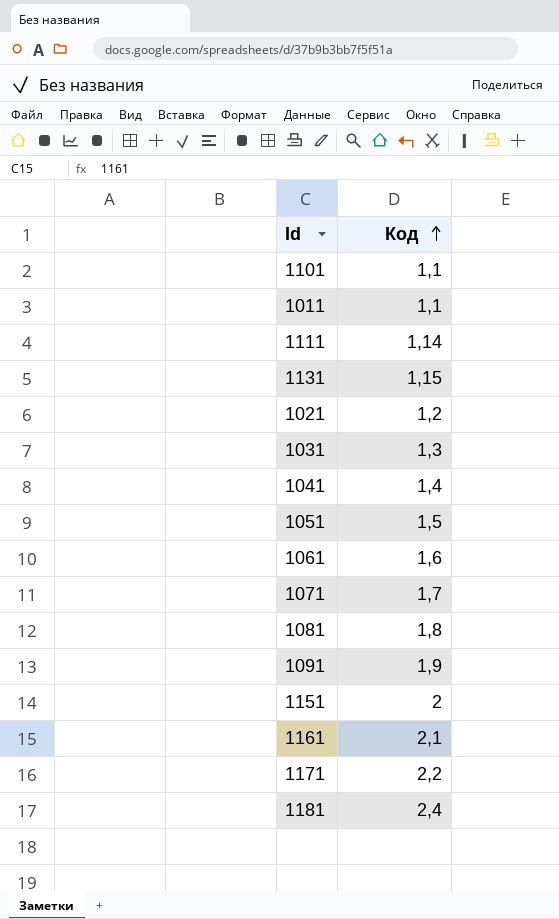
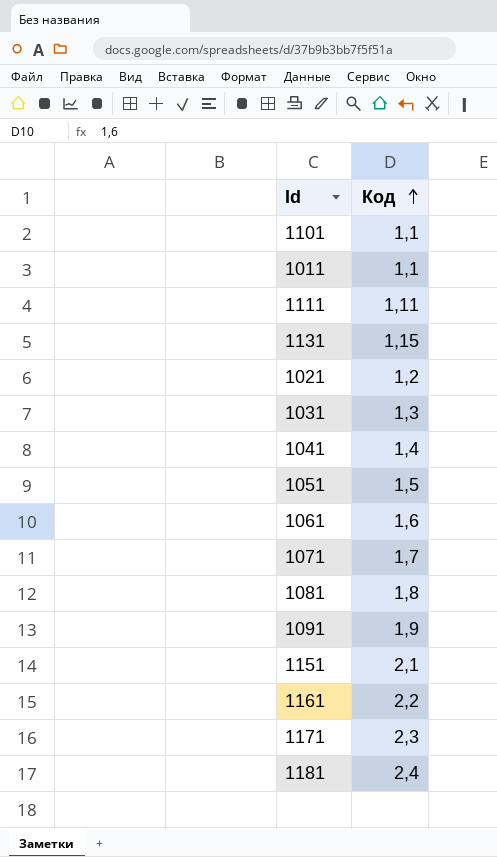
1111 | Код: 1,14 -> 1,11
1151 | Код: 2 -> 2,1
1161 | Код: 2,1 -> 2,2
1171 | Код: 2,2 -> 2,3

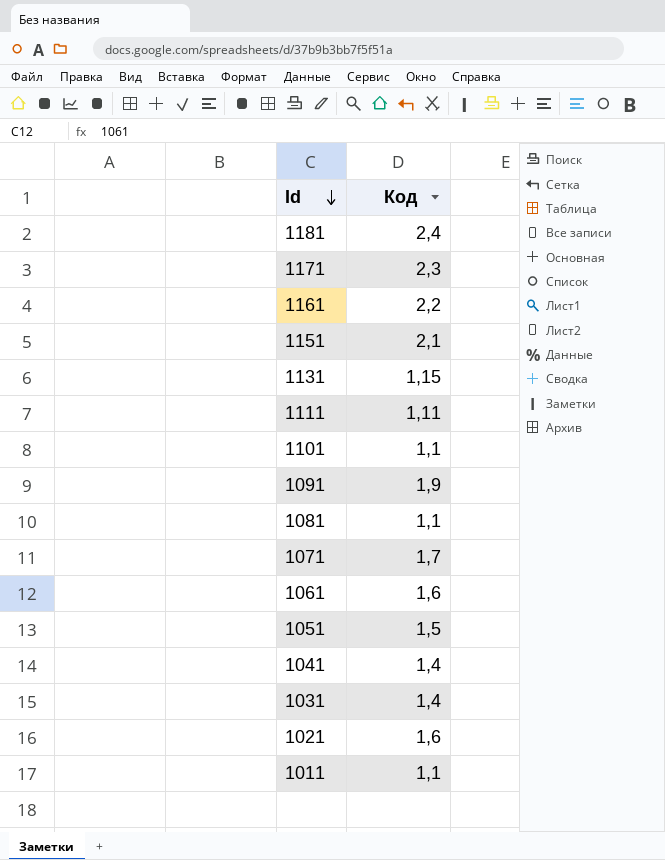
row order: Код ascending -> Id descending
1081 | Код: 1,8 -> 1,1
1031 | Код: 1,3 -> 1,4
1021 | Код: 1,2 -> 1,6

